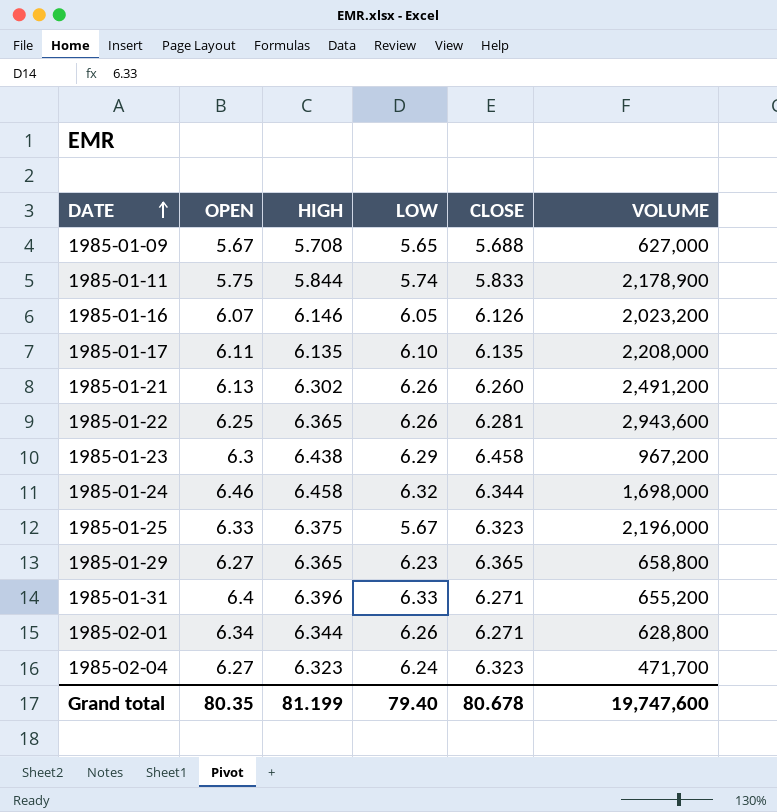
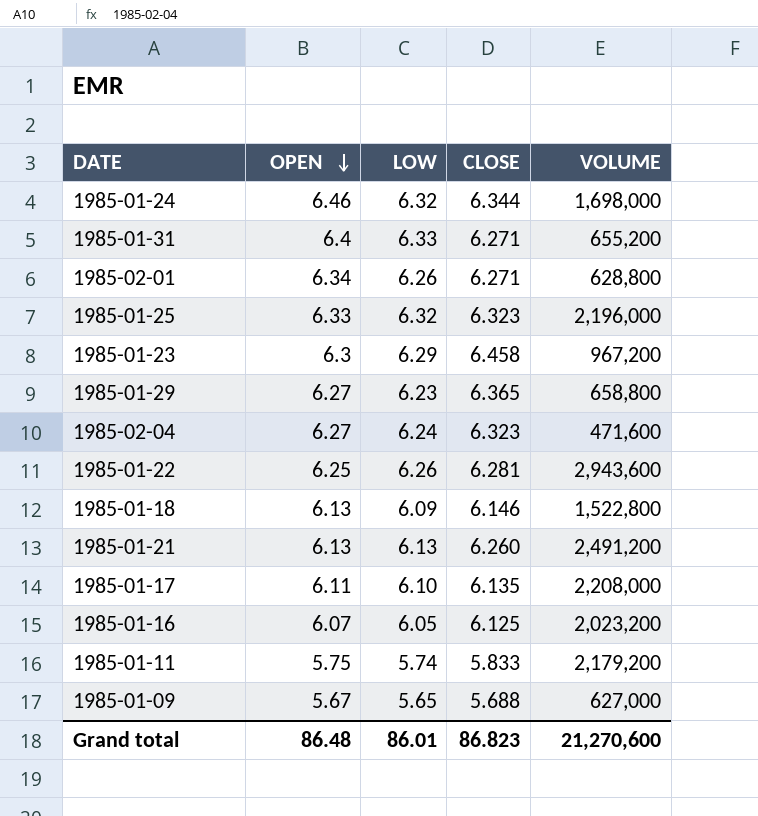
row order: DATE ascending -> OPEN descending
column HIGH | position: 3 -> none
1985-01-25 | LOW: 5.67 -> 6.32
1985-02-04 | VOLUME: 471,700 -> 471,600
row 1985-01-18: none -> 6.13 | 6.09 | 6.146 | 1,522,800
1985-01-21 | LOW: 6.26 -> 6.13
1985-01-16 | CLOSE: 6.126 -> 6.125
1985-01-11 | VOLUME: 2,178,900 -> 2,179,200
Grand total | OPEN: 80.35 -> 86.48
Grand total | LOW: 79.40 -> 86.01
Grand total | CLOSE: 80.678 -> 86.823
Grand total | VOLUME: 19,747,600 -> 21,270,600

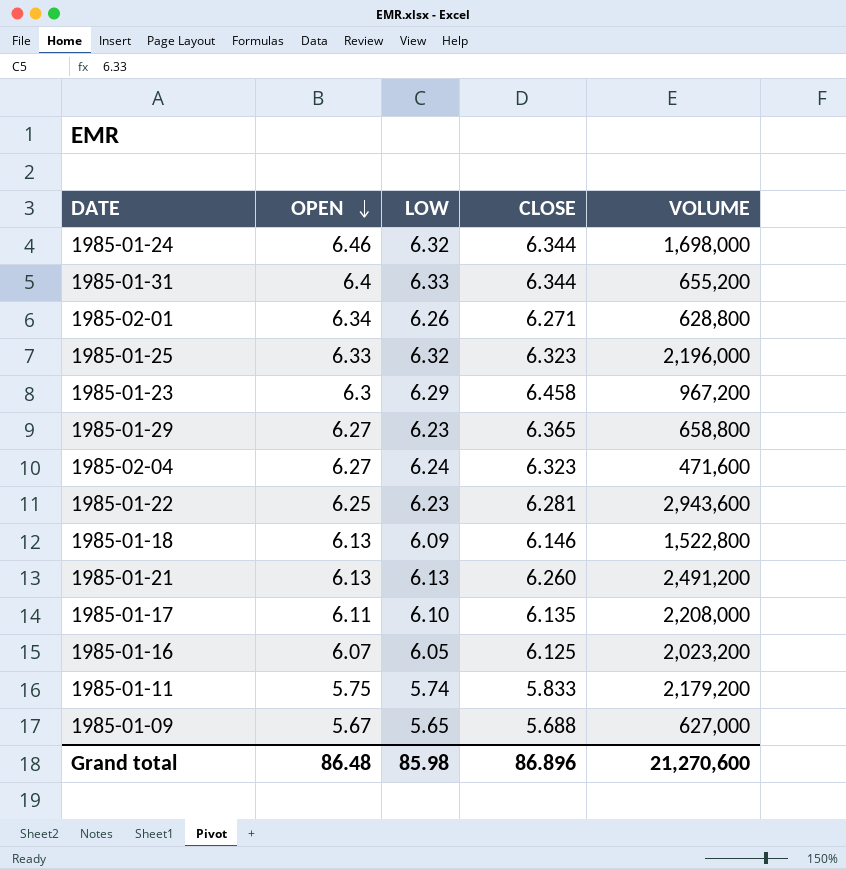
1985-01-31 | CLOSE: 6.271 -> 6.344
1985-01-22 | LOW: 6.26 -> 6.23
Grand total | LOW: 86.01 -> 85.98
Grand total | CLOSE: 86.823 -> 86.896

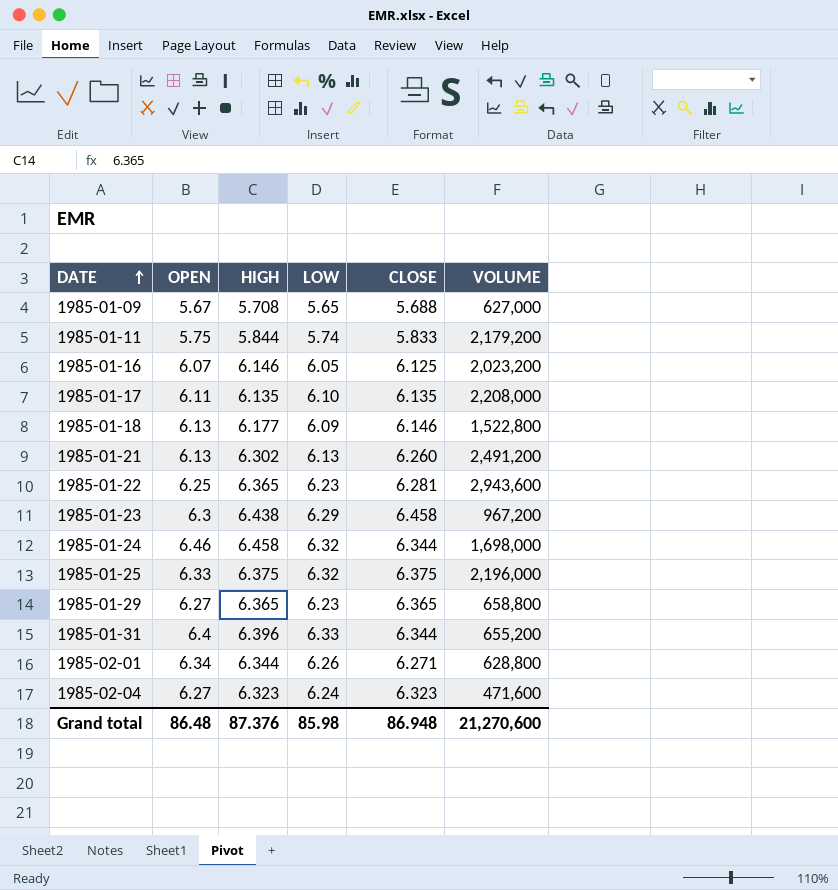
row order: OPEN descending -> DATE ascending
column HIGH | position: none -> 3
1985-01-25 | CLOSE: 6.323 -> 6.375
Grand total | CLOSE: 86.896 -> 86.948

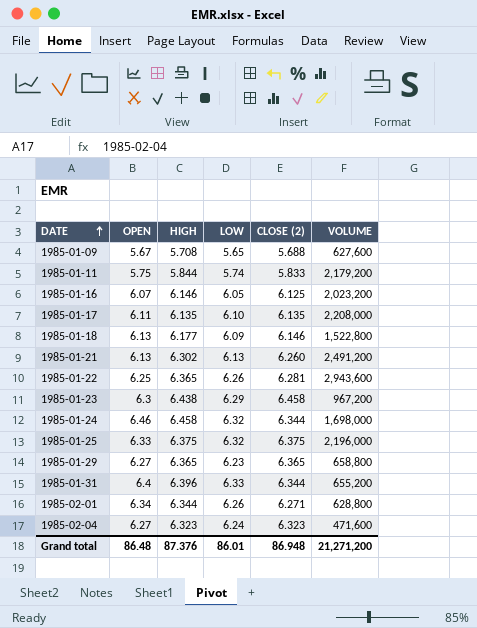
column name: CLOSE -> CLOSE (2)
1985-01-09 | VOLUME: 627,000 -> 627,600
1985-01-22 | LOW: 6.23 -> 6.26
Grand total | LOW: 85.98 -> 86.01
Grand total | VOLUME: 21,270,600 -> 21,271,200

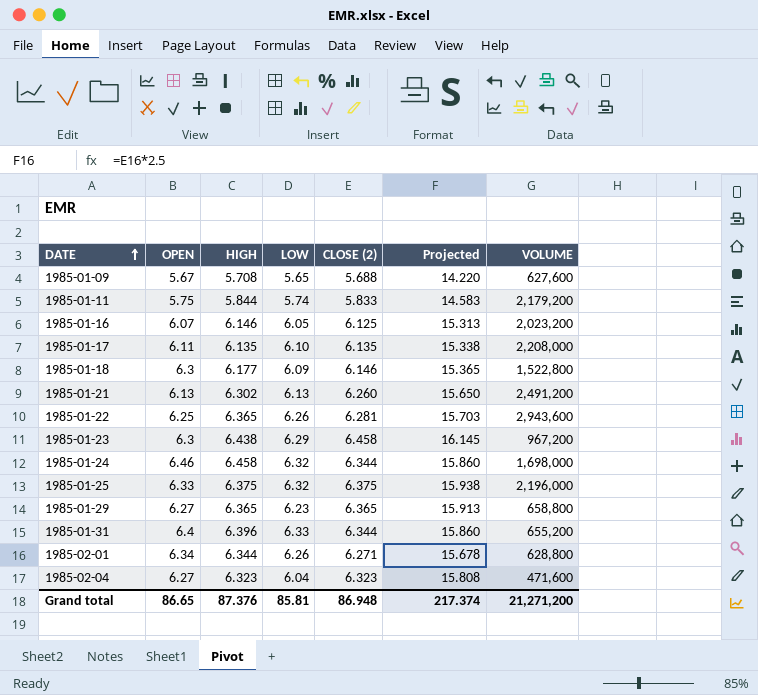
column Projected | formula: none -> [CLOSE (2)] * 2.5
1985-01-18 | OPEN: 6.13 -> 6.3
1985-02-04 | LOW: 6.24 -> 6.04
Grand total | OPEN: 86.48 -> 86.65
Grand total | LOW: 86.01 -> 85.81

